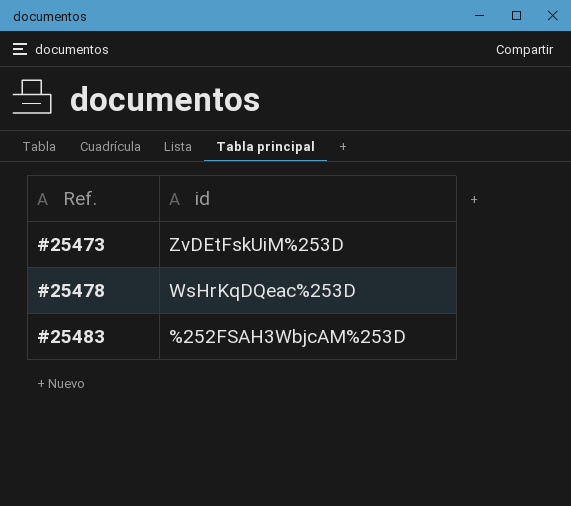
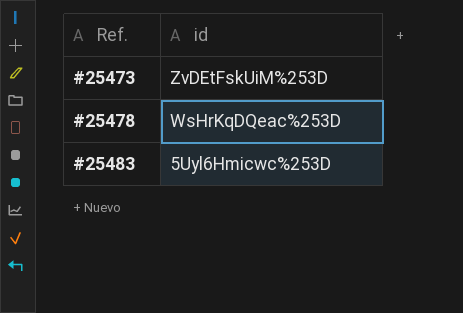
#25483 | id: %252FSAH3WbjcAM%253D -> 5Uyl6Hmicwc%253D

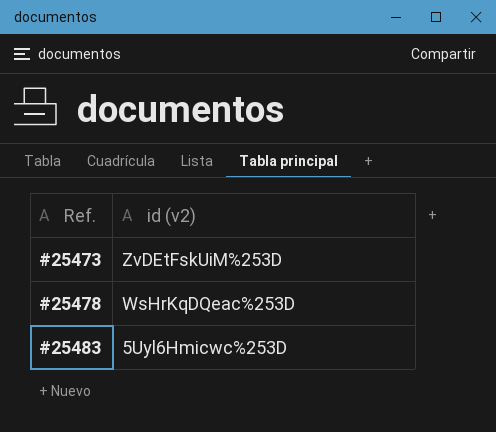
column name: id -> id (v2)

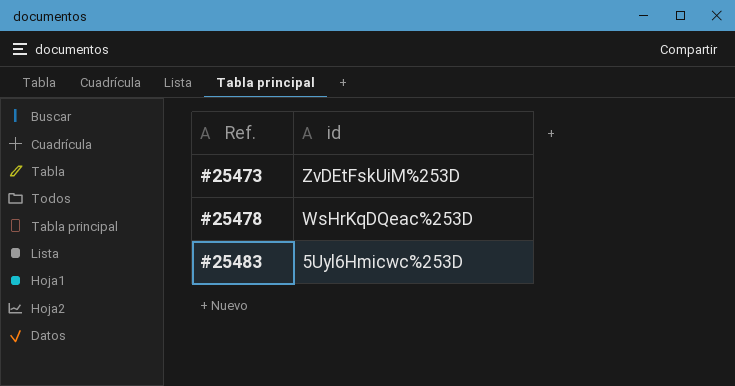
column name: id (v2) -> id

